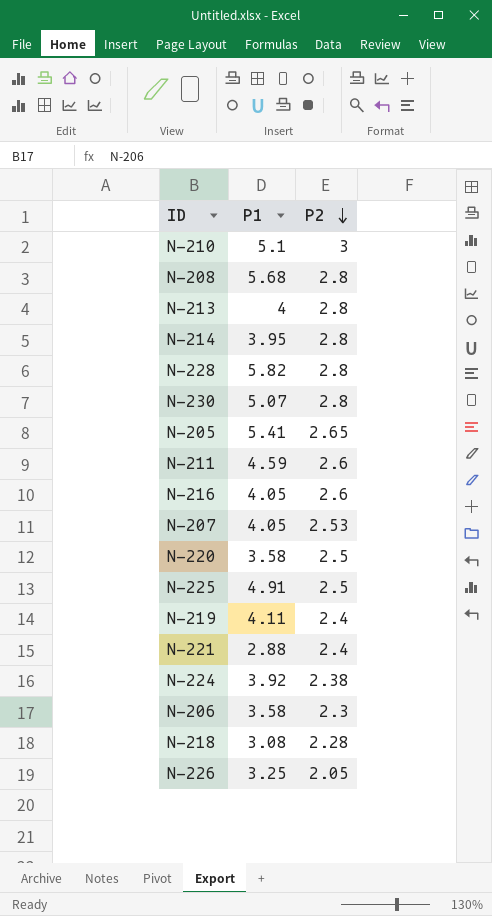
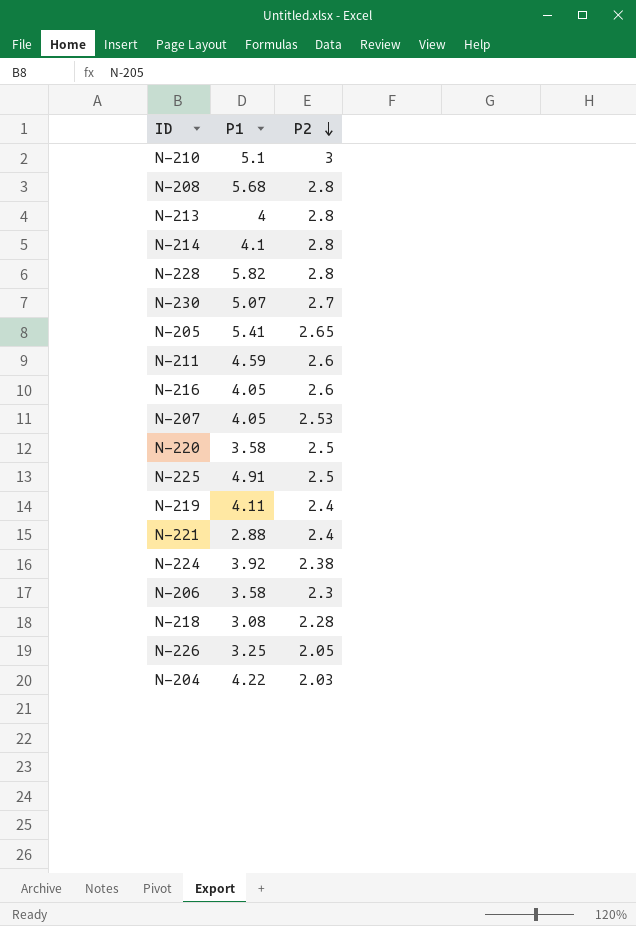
N-214 | P1: 3.95 -> 4.1
N-230 | P2: 2.8 -> 2.7
row N-204: none -> 4.22 | 2.03

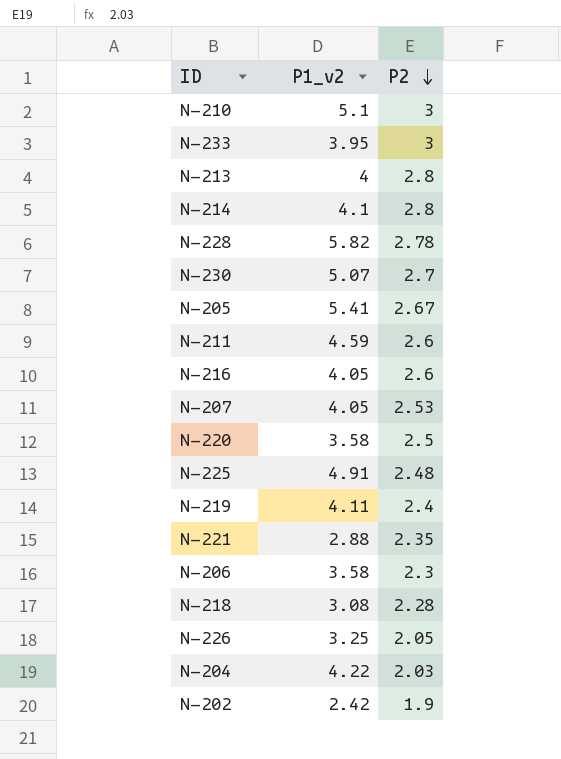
column name: P1 -> P1_v2
row N-208: 5.68 | 2.8 -> none
row N-224: 3.92 | 2.38 -> none
row N-233: none -> 3.95 | 3
N-228 | P2: 2.8 -> 2.78
N-205 | P2: 2.65 -> 2.67
N-225 | P2: 2.5 -> 2.48
N-221 | P2: 2.4 -> 2.35
row N-202: none -> 2.42 | 1.9

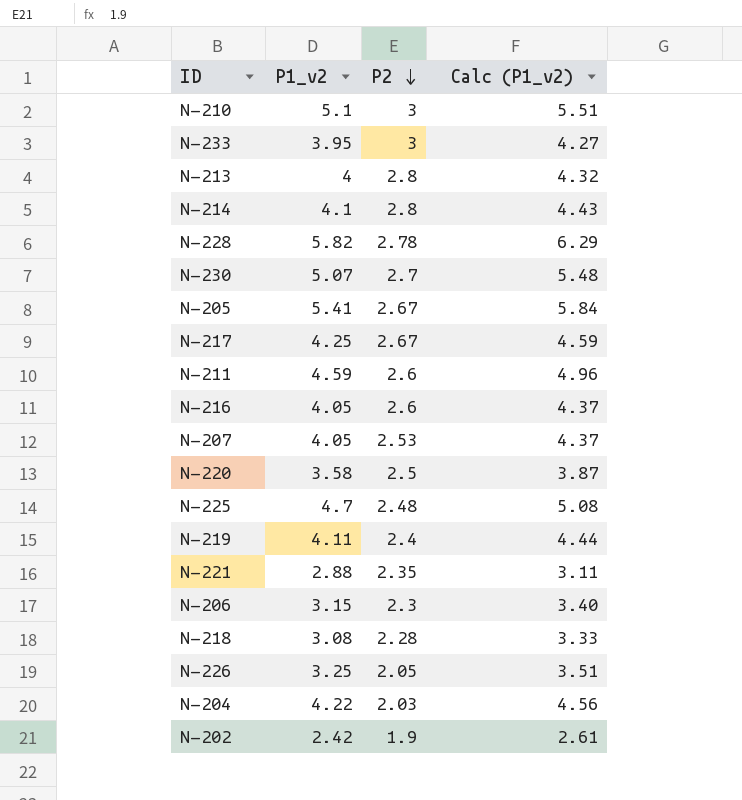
column Calc (P1_v2) | formula: none -> [P1_v2] * 1.08
row N-217: none -> 4.25 | 2.67 | 4.59
N-225 | P1_v2: 4.91 -> 4.7
N-206 | P1_v2: 3.58 -> 3.15

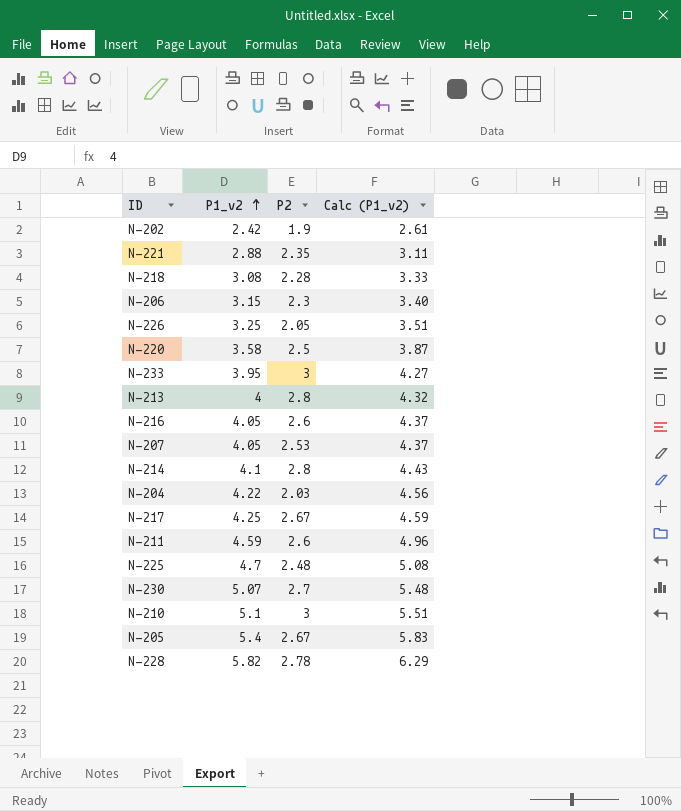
row order: P2 descending -> P1_v2 ascending
row N-219: 4.11 | 2.4 | 4.44 -> none
N-205 | P1_v2: 5.41 -> 5.4
N-205 | Calc (P1_v2): 5.84 -> 5.83

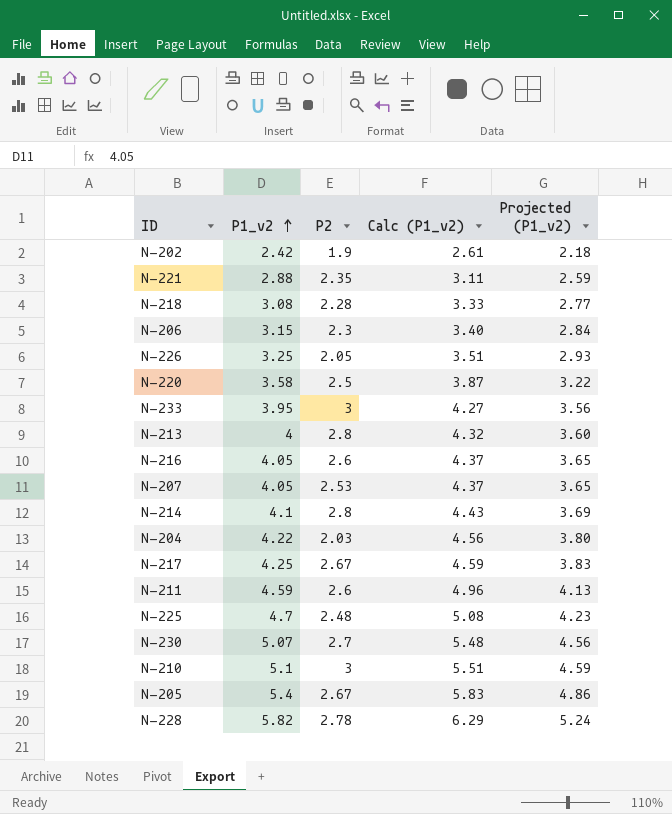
column Projected (P1_v2) | formula: none -> [P1_v2] * 0.9

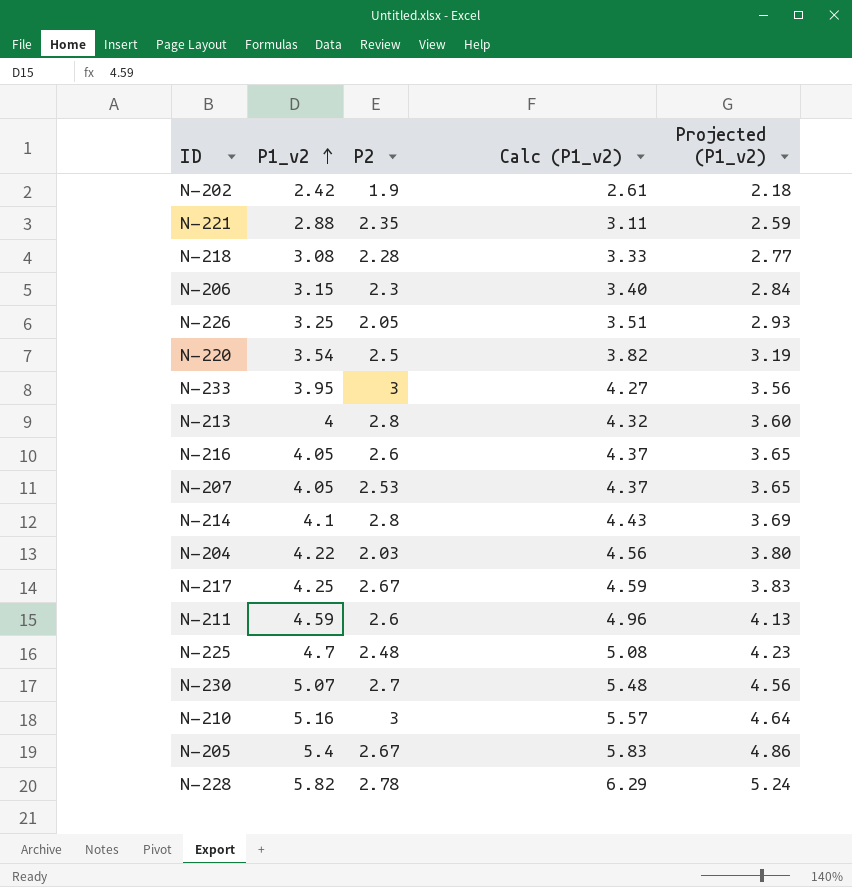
N-220 | P1_v2: 3.58 -> 3.54
N-220 | Calc (P1_v2): 3.87 -> 3.82
N-220 | Projected (P1_v2): 3.22 -> 3.19
N-210 | P1_v2: 5.1 -> 5.16
N-210 | Calc (P1_v2): 5.51 -> 5.57
N-210 | Projected (P1_v2): 4.59 -> 4.64

